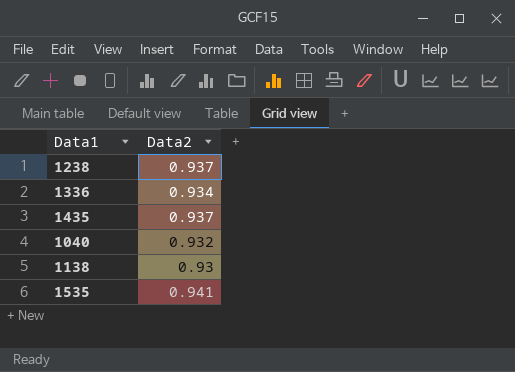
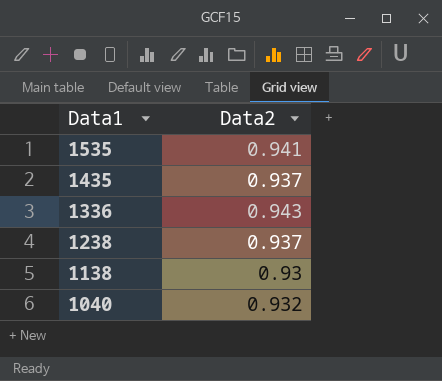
row order: none -> Data1 descending
1336 | Data2: 0.934 -> 0.943

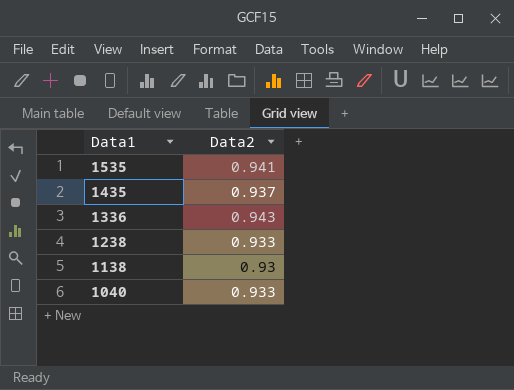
1238 | Data2: 0.937 -> 0.933
1040 | Data2: 0.932 -> 0.933

